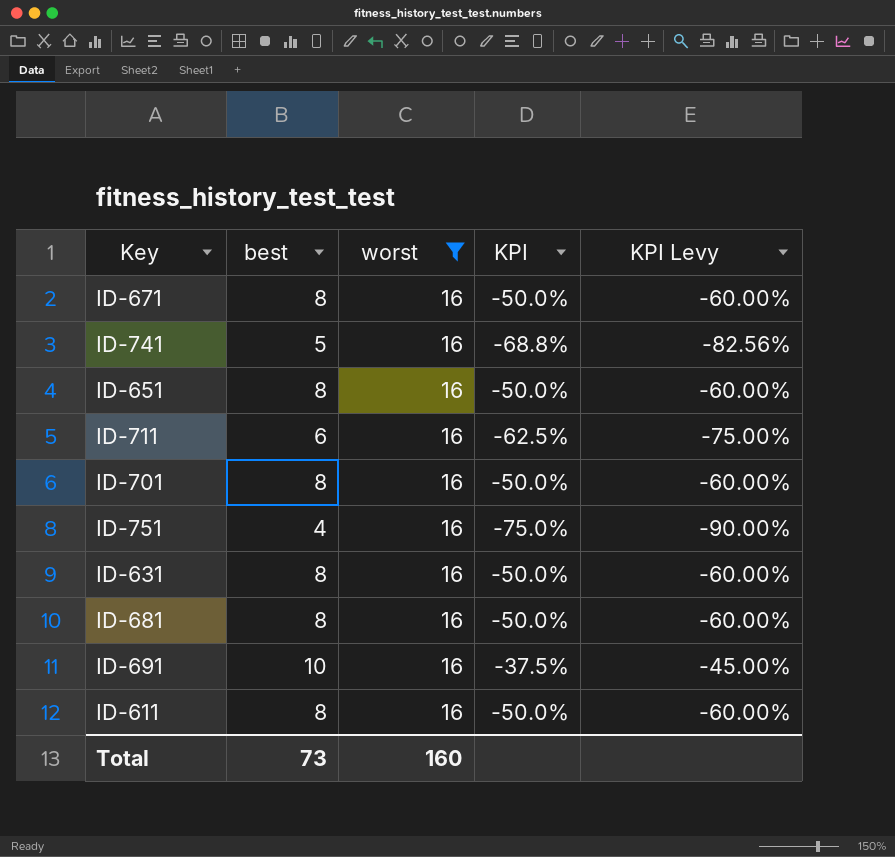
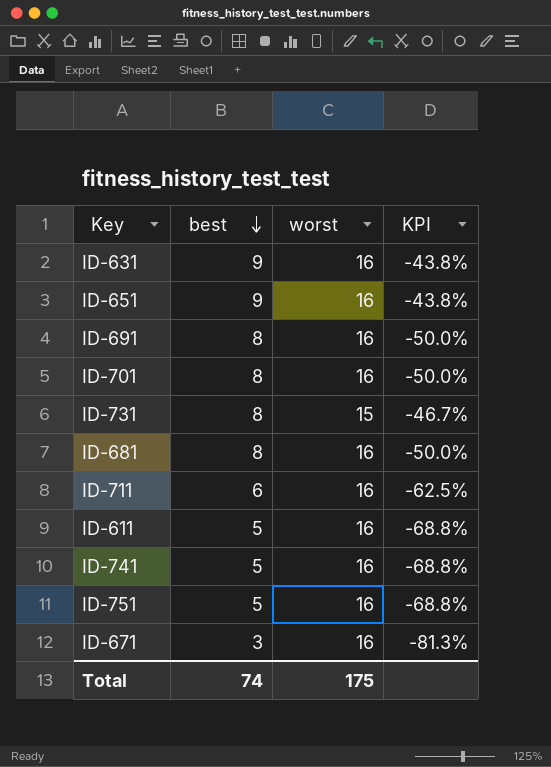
filter: worst = 16 -> none
row order: none -> best descending
column KPI Levy | formula: [KPI] * 1.2 -> none
ID-631 | best: 8 -> 9
ID-631 | KPI: -50.0% -> -43.8%
ID-651 | best: 8 -> 9
ID-651 | KPI: -50.0% -> -43.8%
ID-691 | best: 10 -> 8
ID-691 | KPI: -37.5% -> -50.0%
ID-611 | best: 8 -> 5
ID-611 | KPI: -50.0% -> -68.8%
ID-751 | best: 4 -> 5
ID-751 | KPI: -75.0% -> -68.8%
ID-671 | best: 8 -> 3
ID-671 | KPI: -50.0% -> -81.3%
Total | best: 73 -> 74
Total | worst: 160 -> 175

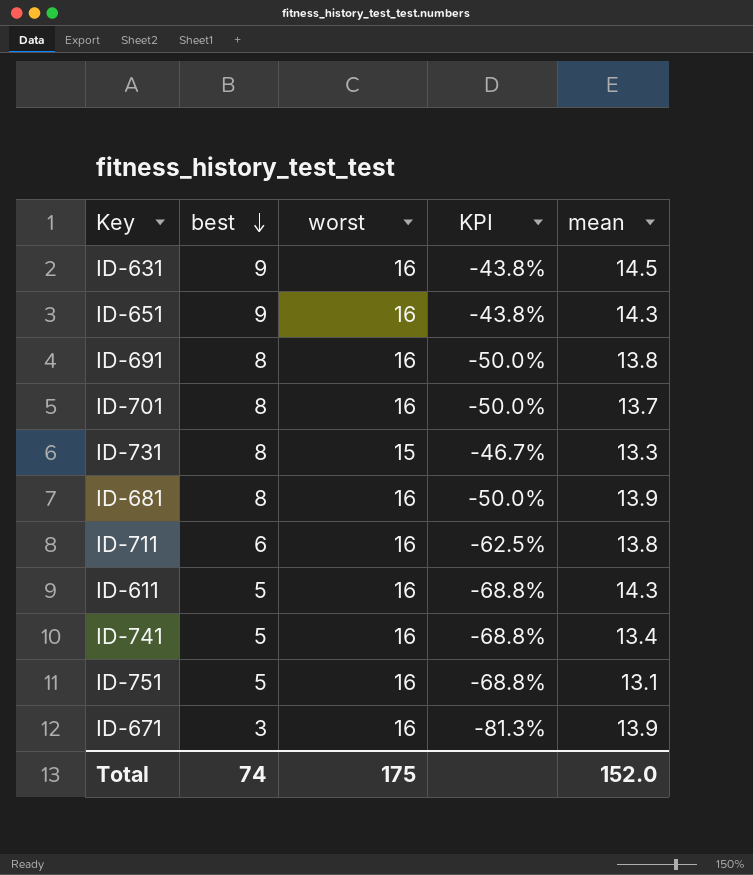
column mean | position: none -> 5

